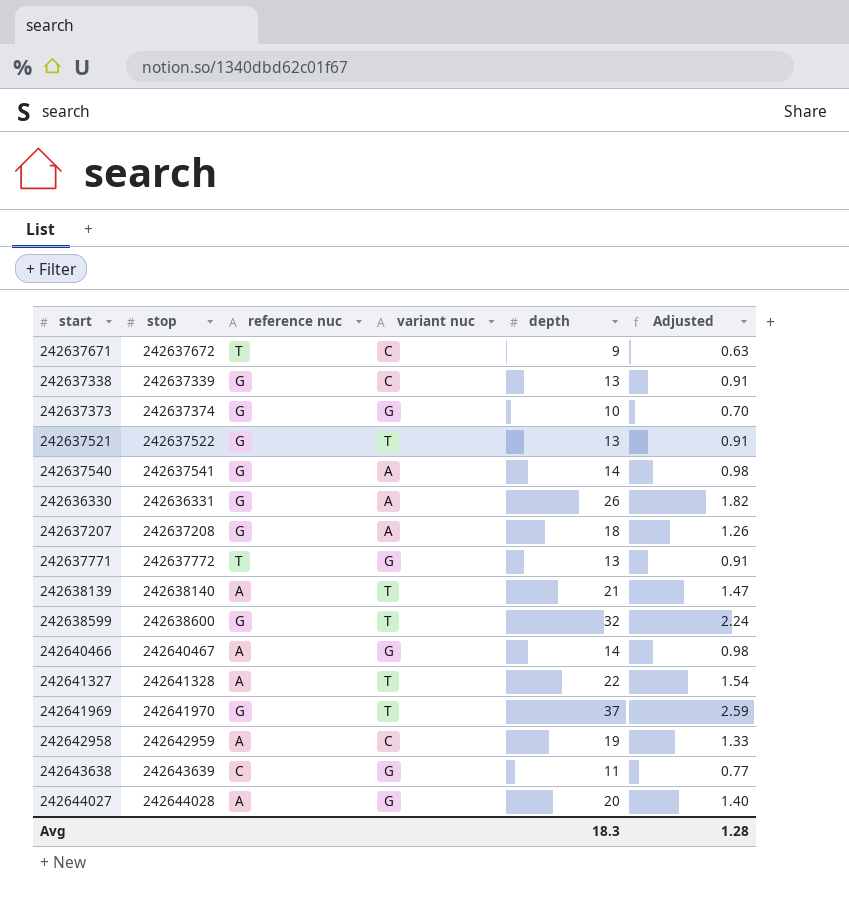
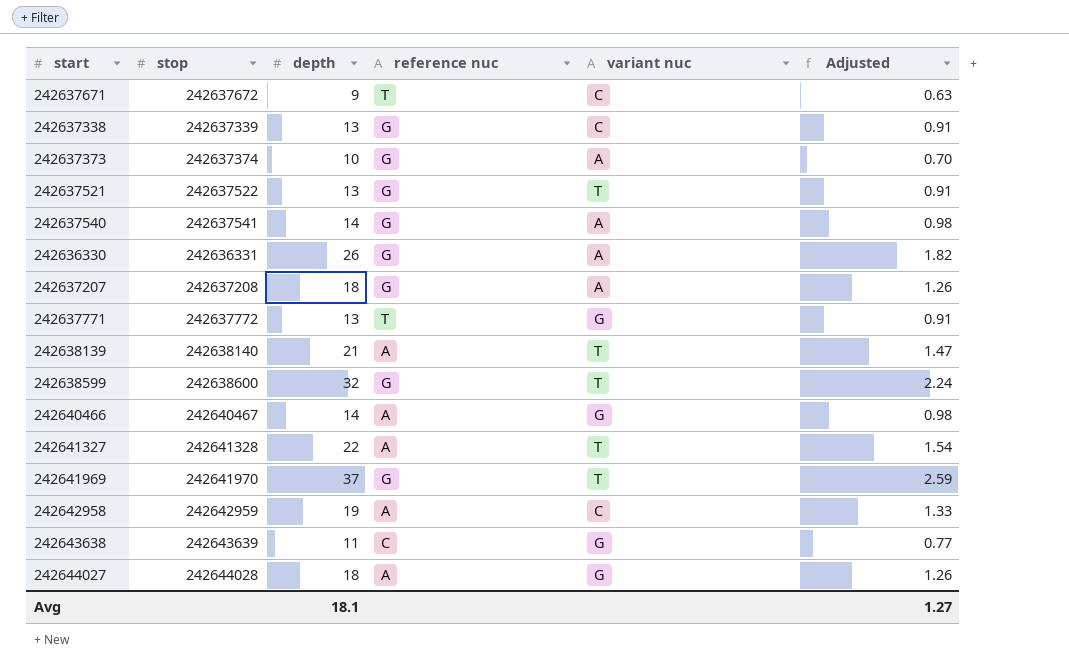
column depth | position: 5 -> 3
242637373 | variant nuc: G -> A
242644027 | depth: 20 -> 18
242644027 | Adjusted: 1.40 -> 1.26
Avg | depth: 18.3 -> 18.1
Avg | Adjusted: 1.28 -> 1.27

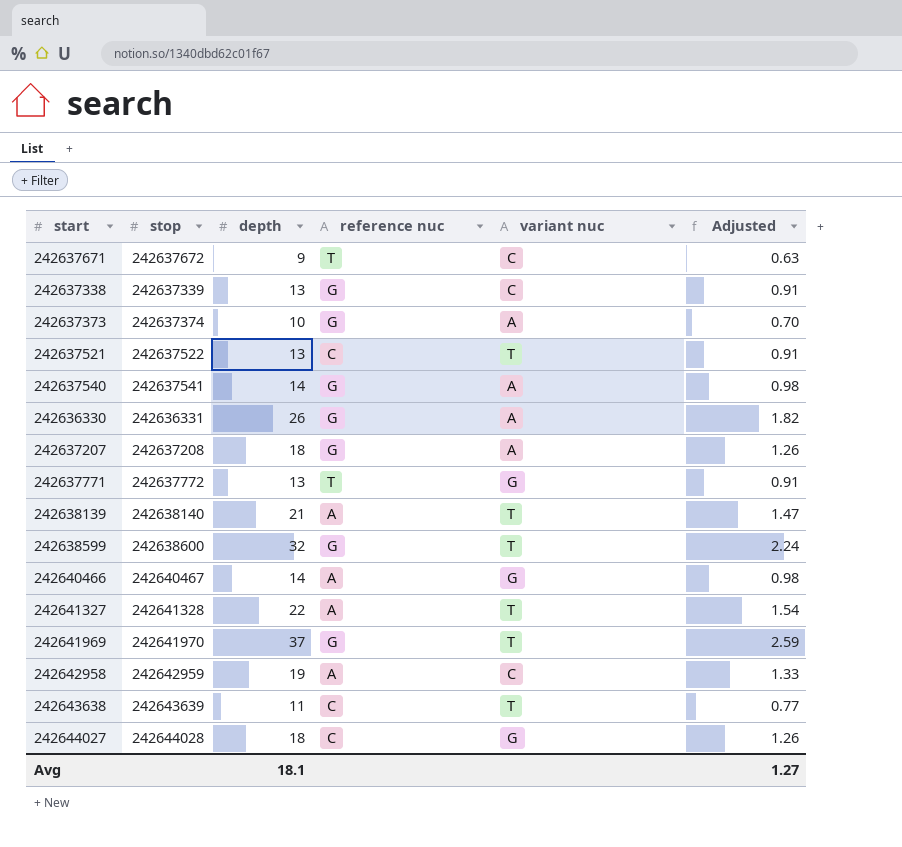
242637521 | reference nuc: G -> C
242643638 | variant nuc: G -> T
242644027 | reference nuc: A -> C

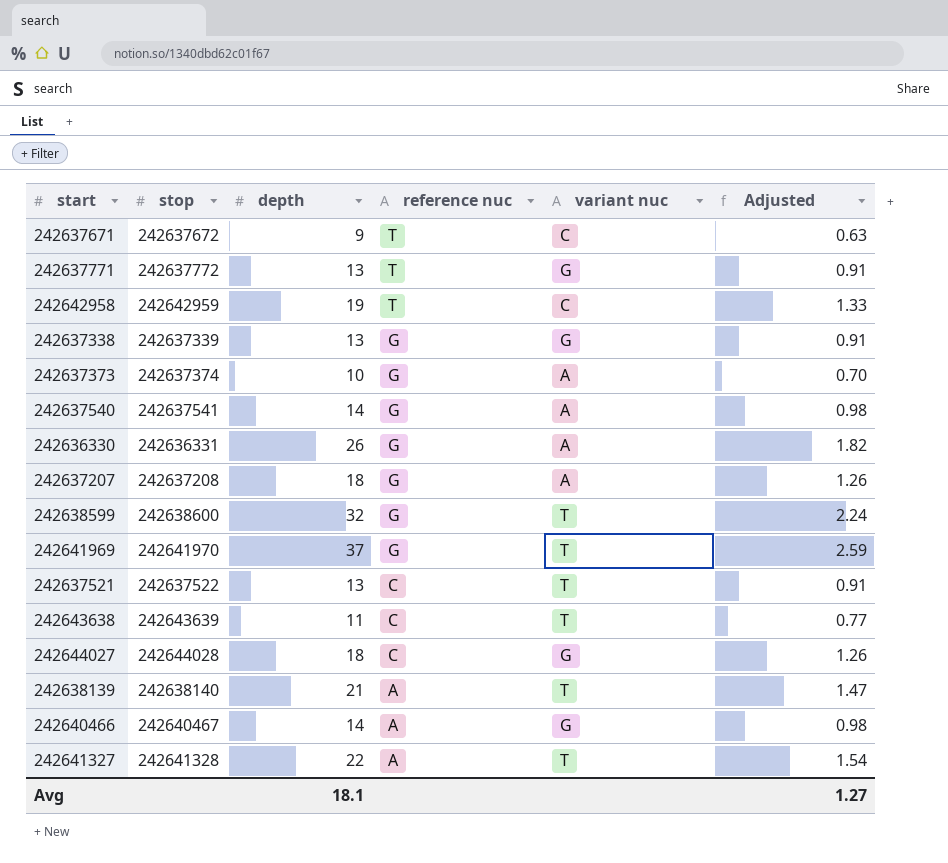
row order: none -> reference nuc descending
242642958 | reference nuc: A -> T
242637338 | variant nuc: C -> G

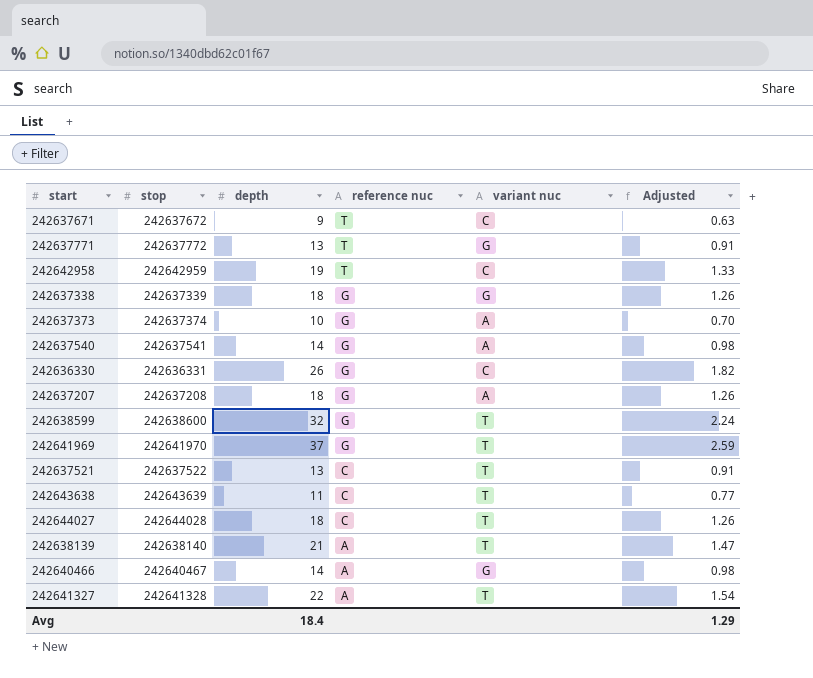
242637338 | depth: 13 -> 18
242637338 | Adjusted: 0.91 -> 1.26
242636330 | variant nuc: A -> C
242644027 | variant nuc: G -> T
Avg | depth: 18.1 -> 18.4
Avg | Adjusted: 1.27 -> 1.29

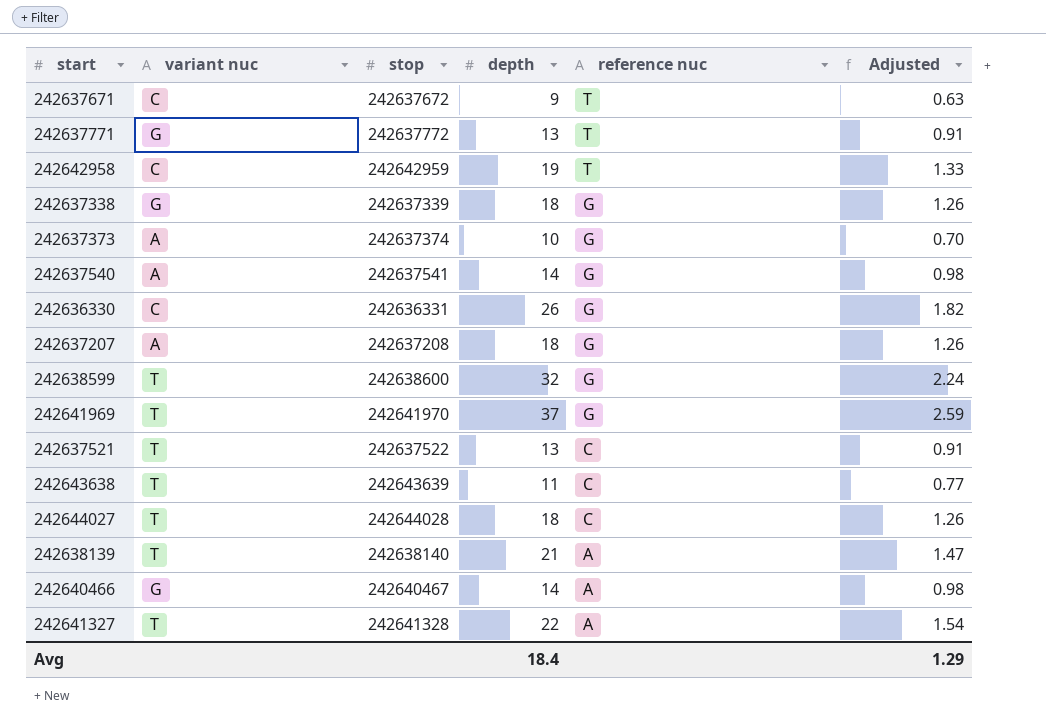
column variant nuc | position: 5 -> 2

